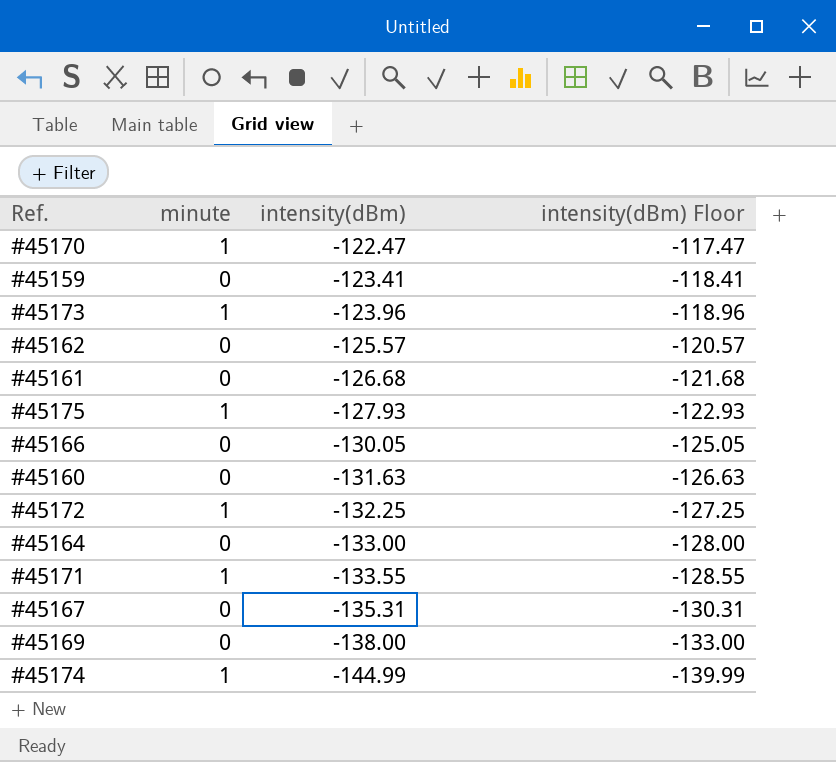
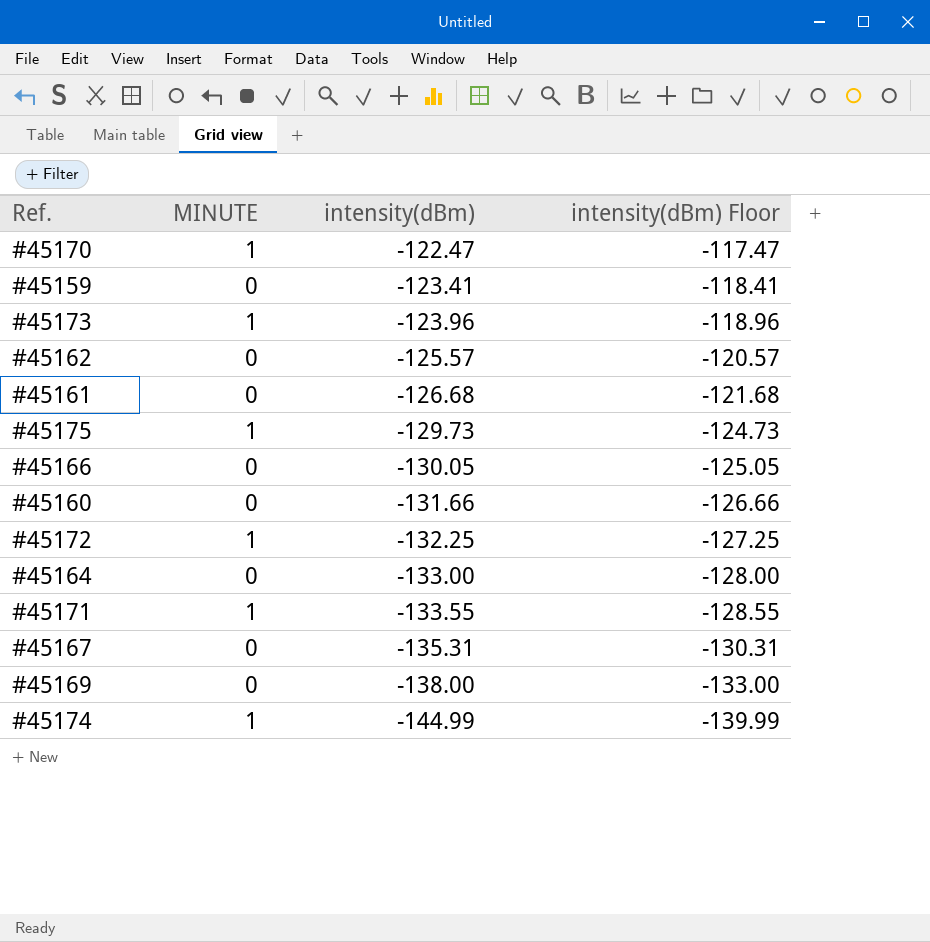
column name: minute -> MINUTE
#45175 | intensity(dBm): -127.93 -> -129.73
#45175 | intensity(dBm) Floor: -122.93 -> -124.73
#45160 | intensity(dBm): -131.63 -> -131.66
#45160 | intensity(dBm) Floor: -126.63 -> -126.66

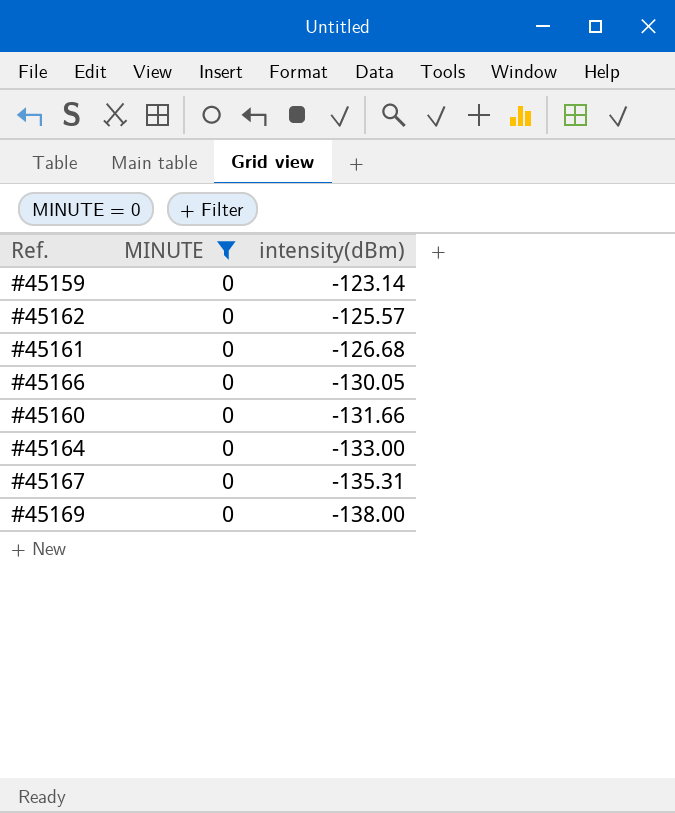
filter: none -> MINUTE = 0
column intensity(dBm) Floor | formula: [intensity(dBm)] + 5 -> none
#45159 | intensity(dBm): -123.41 -> -123.14

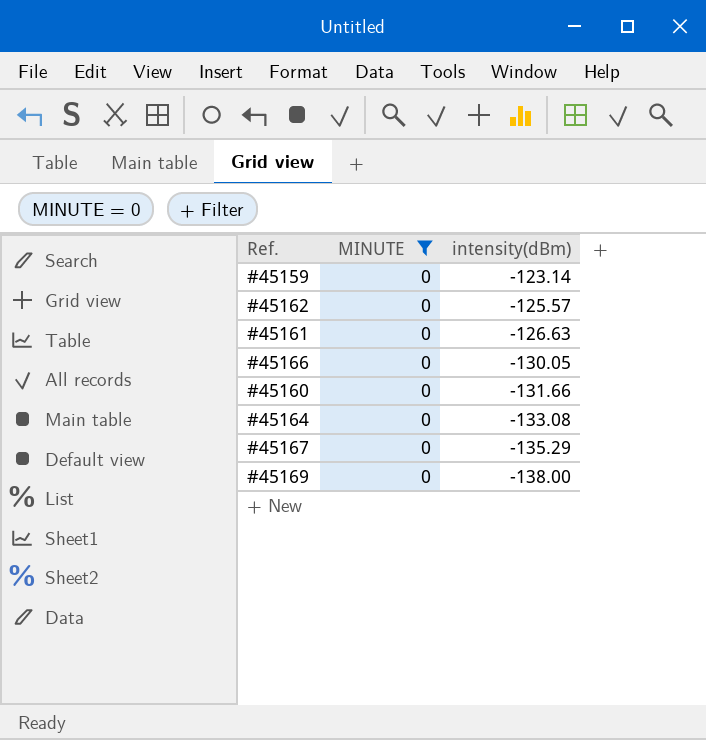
#45161 | intensity(dBm): -126.68 -> -126.63
#45164 | intensity(dBm): -133.00 -> -133.08
#45167 | intensity(dBm): -135.31 -> -135.29

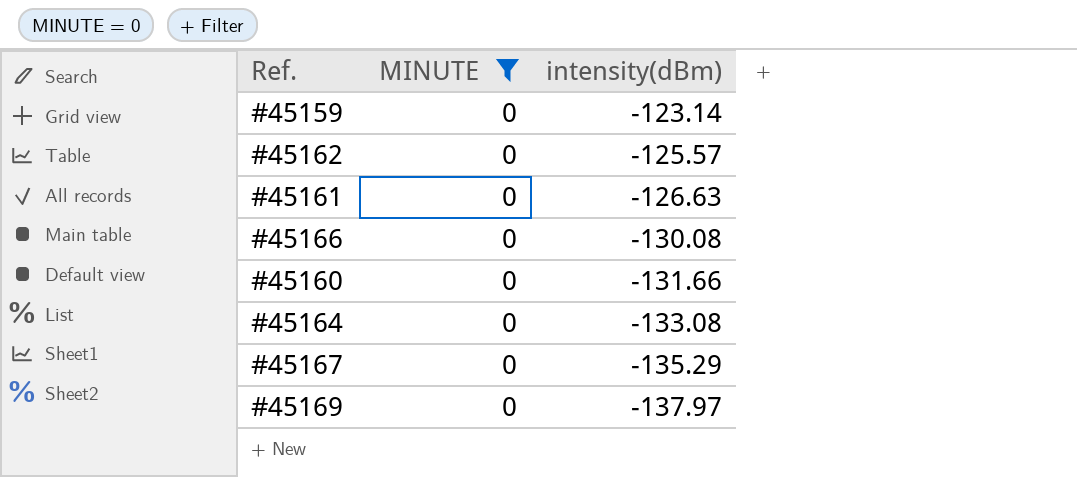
#45166 | intensity(dBm): -130.05 -> -130.08
#45169 | intensity(dBm): -138.00 -> -137.97

